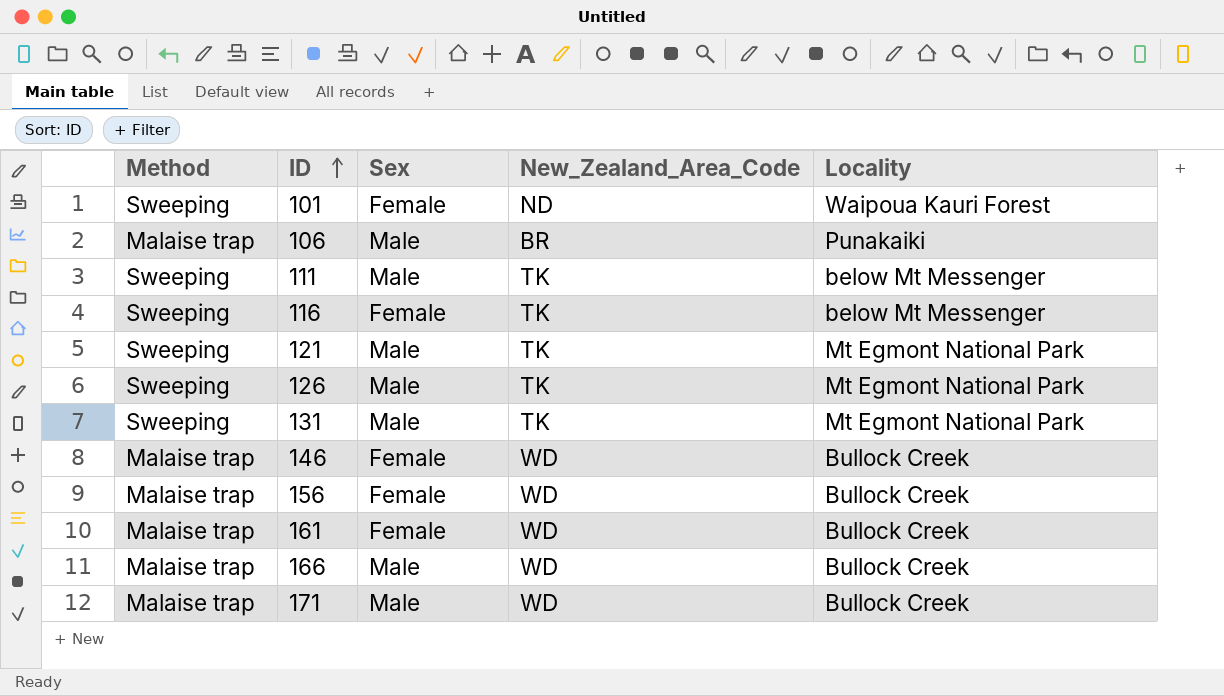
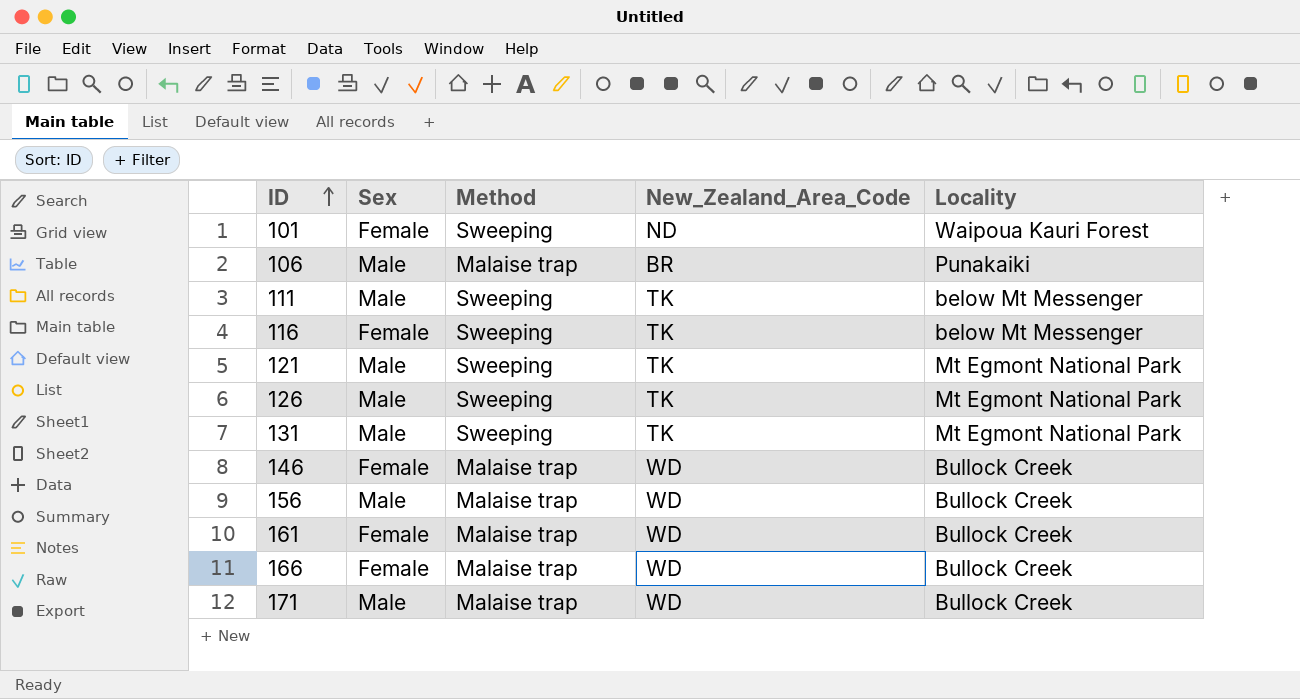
column Method | position: 1 -> 3
156 | Sex: Female -> Male
166 | Sex: Male -> Female

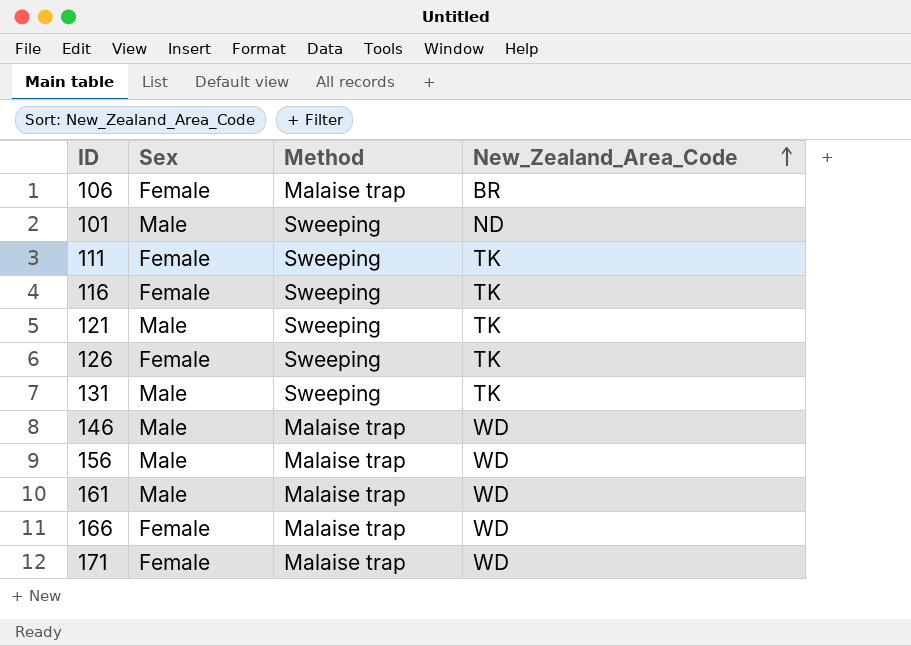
row order: ID ascending -> New_Zealand_Area_Code ascending
column Locality | position: 5 -> none
106 | Sex: Male -> Female
101 | Sex: Female -> Male
111 | Sex: Male -> Female
126 | Sex: Male -> Female
146 | Sex: Female -> Male
161 | Sex: Female -> Male
171 | Sex: Male -> Female

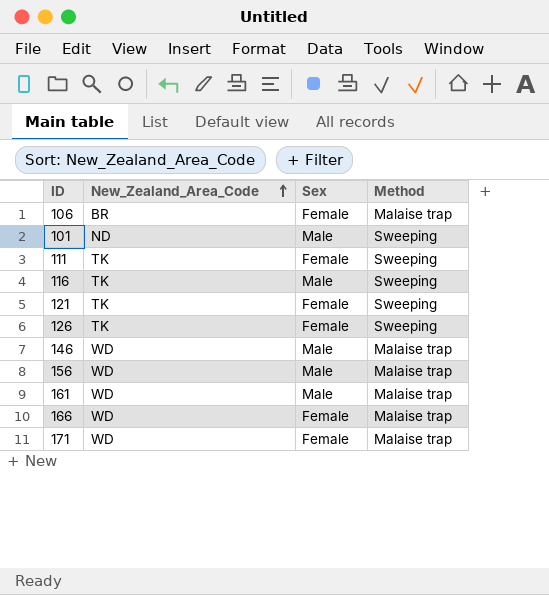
column New_Zealand_Area_Code | position: 4 -> 2
row 131: Male | Sweeping | TK -> none
116 | Sex: Female -> Male
121 | Sex: Male -> Female

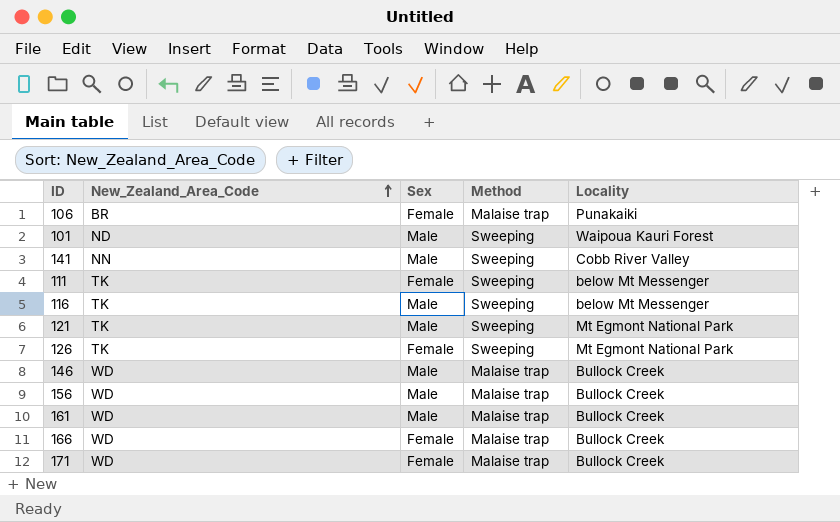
column Locality | position: none -> 5
row 141: none -> NN | Male | Sweeping | Cobb River Valley
121 | Sex: Female -> Male

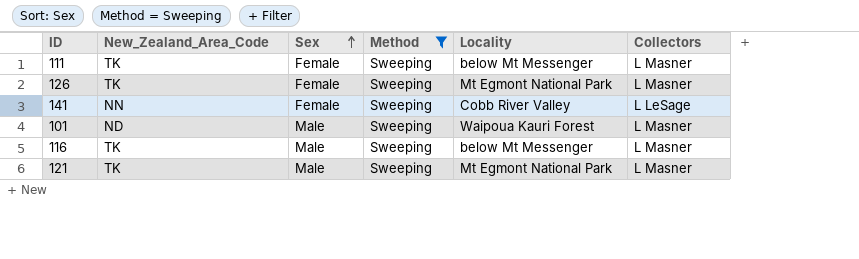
filter: none -> Method = Sweeping
row order: New_Zealand_Area_Code ascending -> Sex ascending
column Collectors | position: none -> 6
141 | Sex: Male -> Female

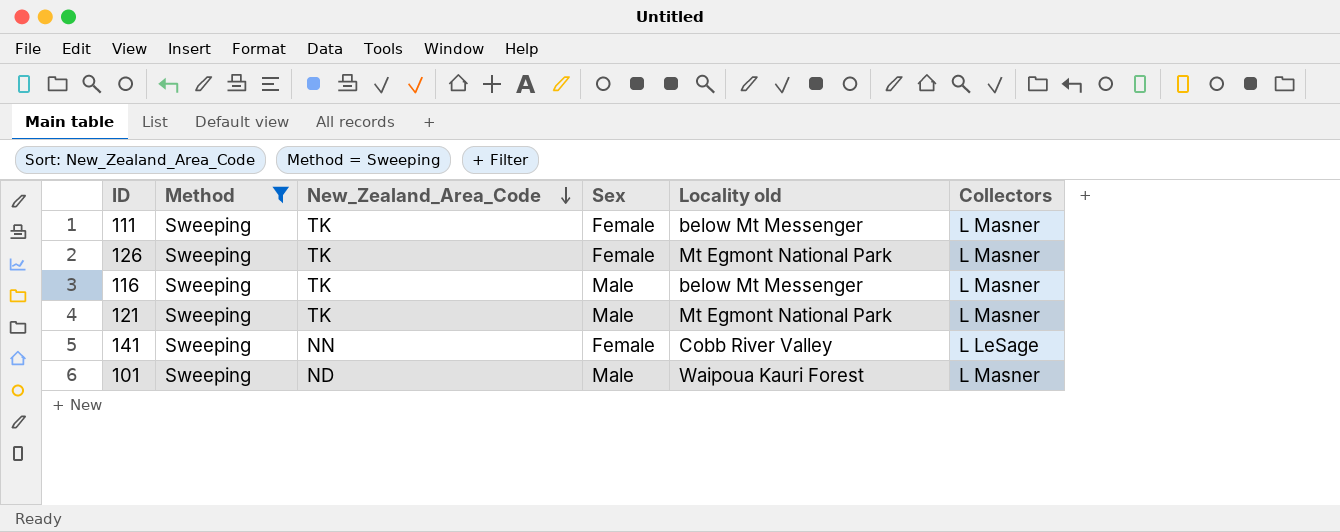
row order: Sex ascending -> New_Zealand_Area_Code descending
column Method | position: 4 -> 2
column name: Locality -> Locality old

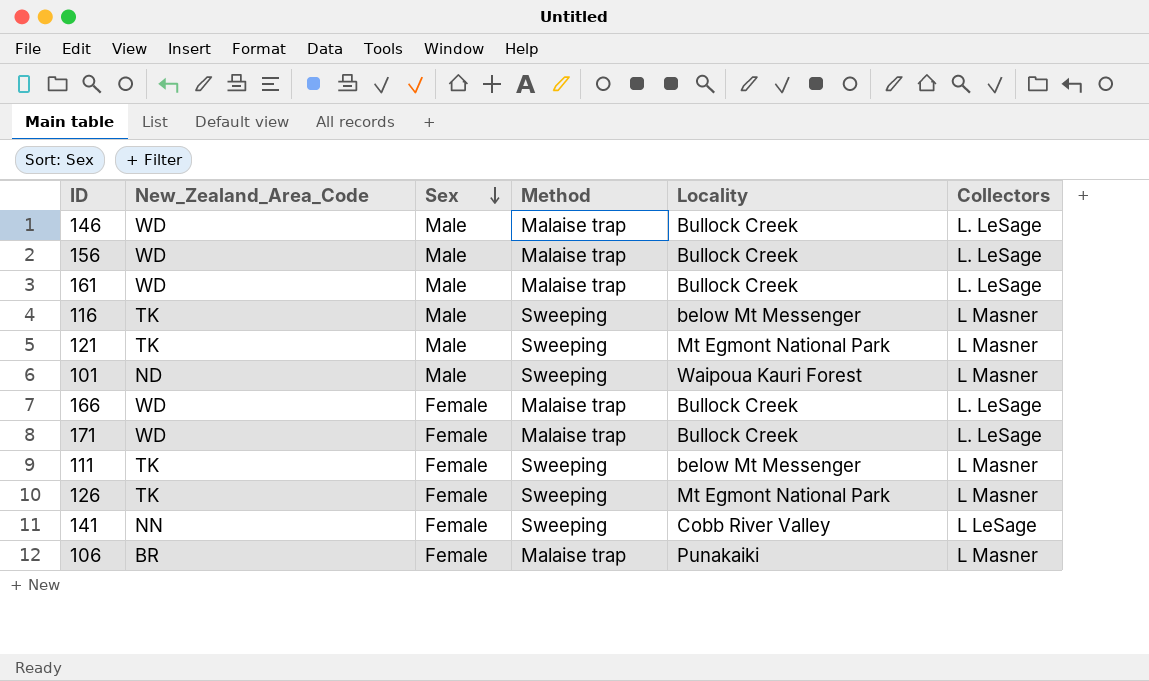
filter: Method = Sweeping -> none
row order: New_Zealand_Area_Code descending -> Sex descending
column Method | position: 2 -> 4
column name: Locality old -> Locality

